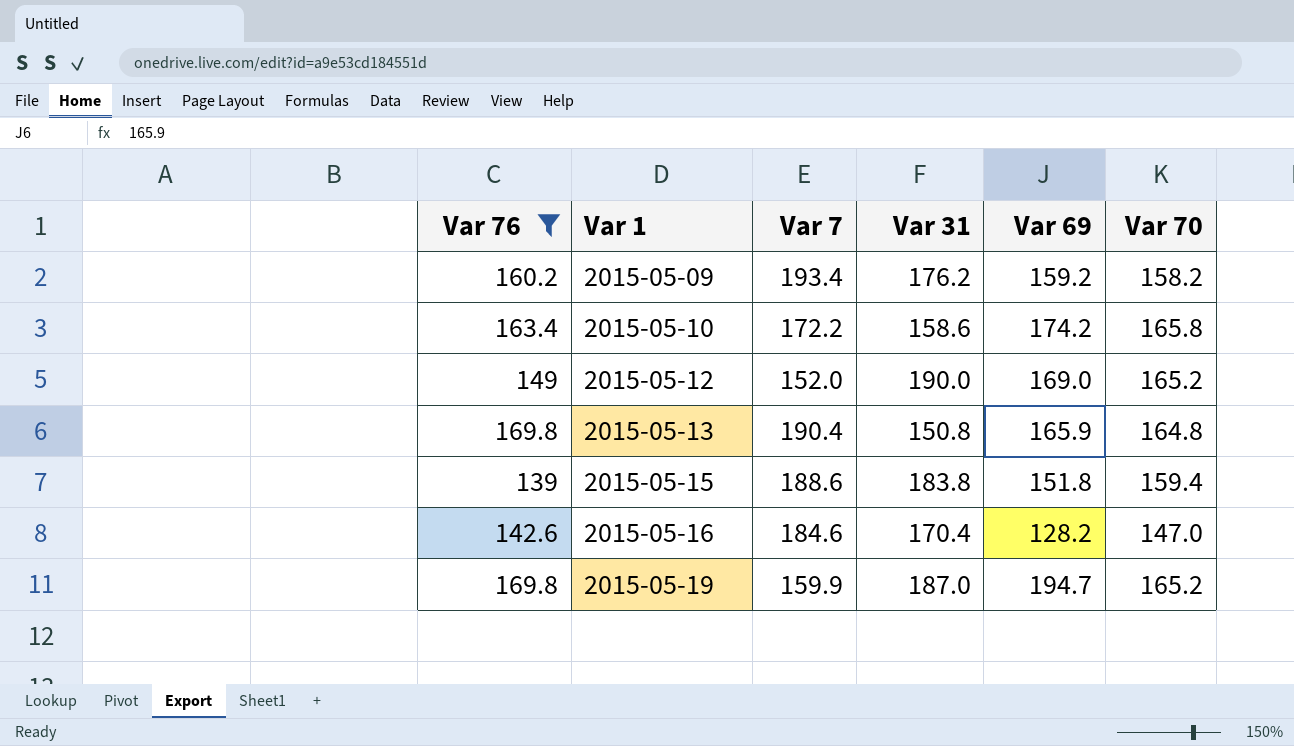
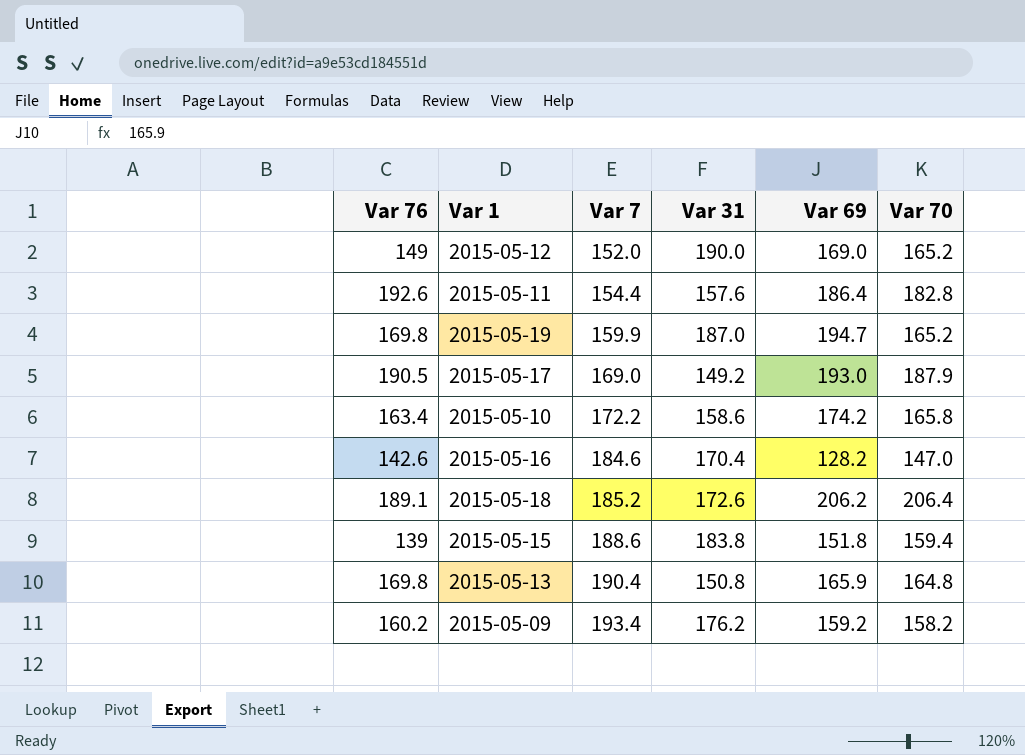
filter: Var 76 <= 169.8 -> none
row order: Var 1 ascending -> Var 7 ascending

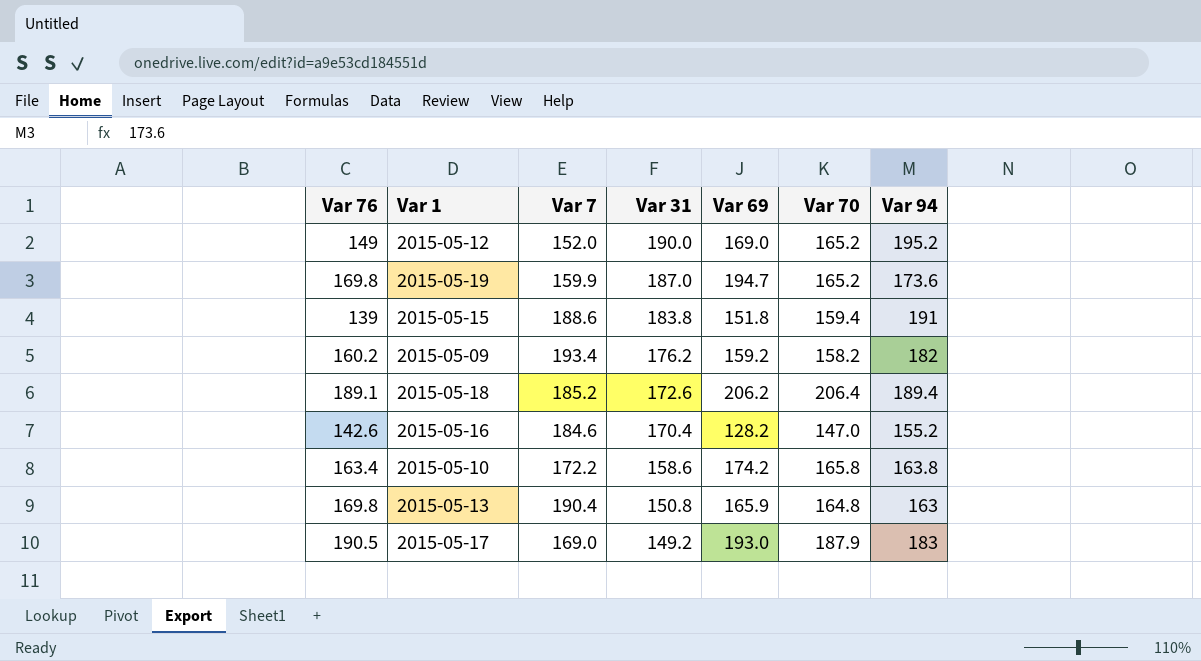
row order: Var 7 ascending -> Var 31 descending
column Var 94 | position: none -> 7
row 2015-05-11: 192.6 | 154.4 | 157.6 | 186.4 | 182.8 -> none

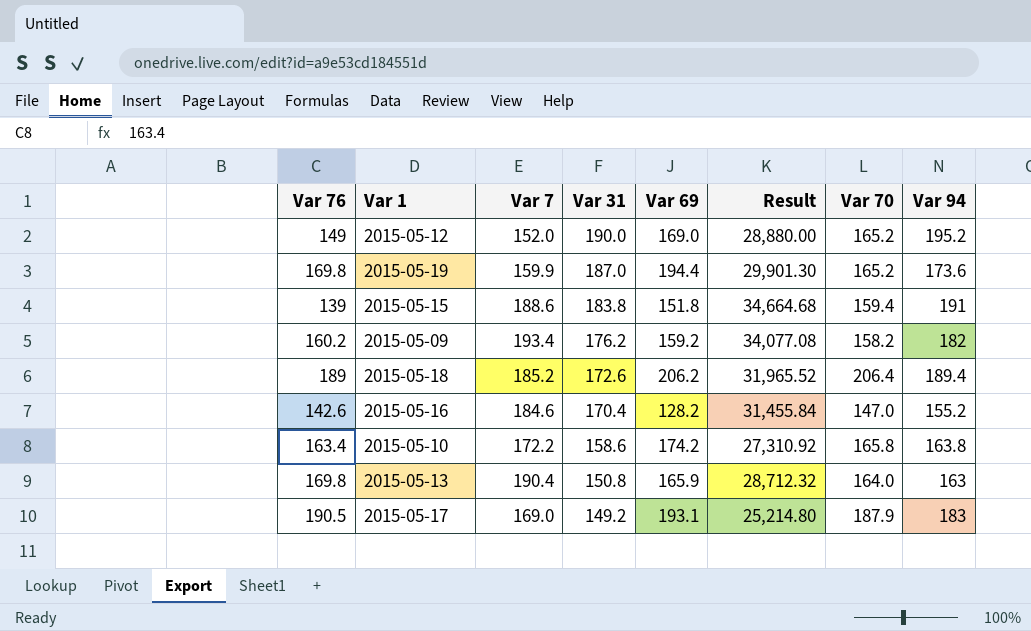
column Result | formula: none -> [Var 7] * [Var 31]
2015-05-19 | Var 69: 194.7 -> 194.4
2015-05-18 | Var 76: 189.1 -> 189
2015-05-13 | Var 70: 164.8 -> 164.0
2015-05-17 | Var 69: 193.0 -> 193.1

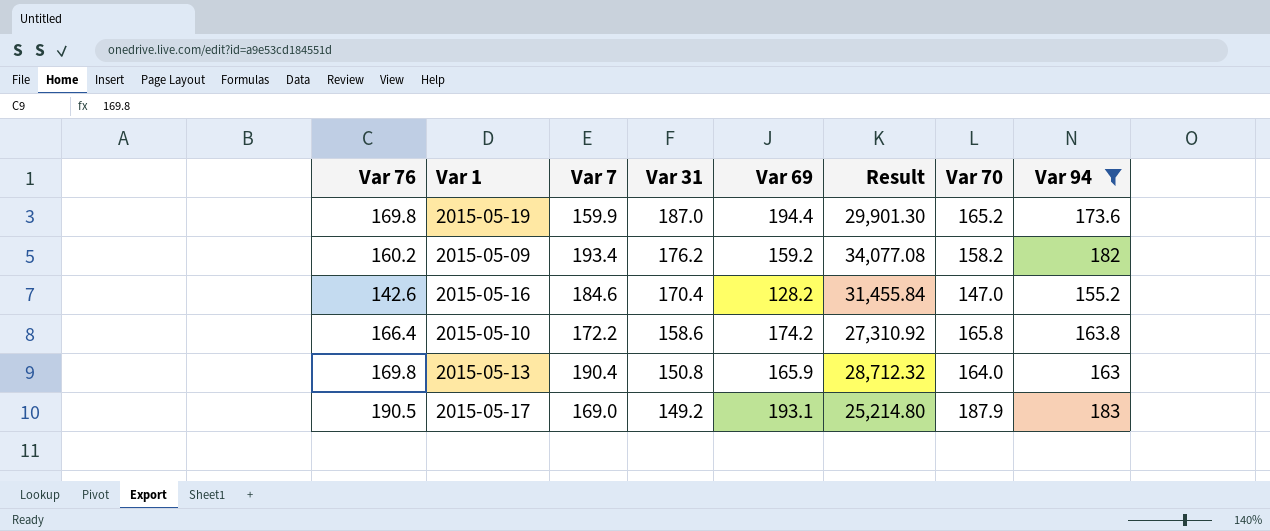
filter: none -> Var 94 <= 183
2015-05-10 | Var 76: 163.4 -> 166.4

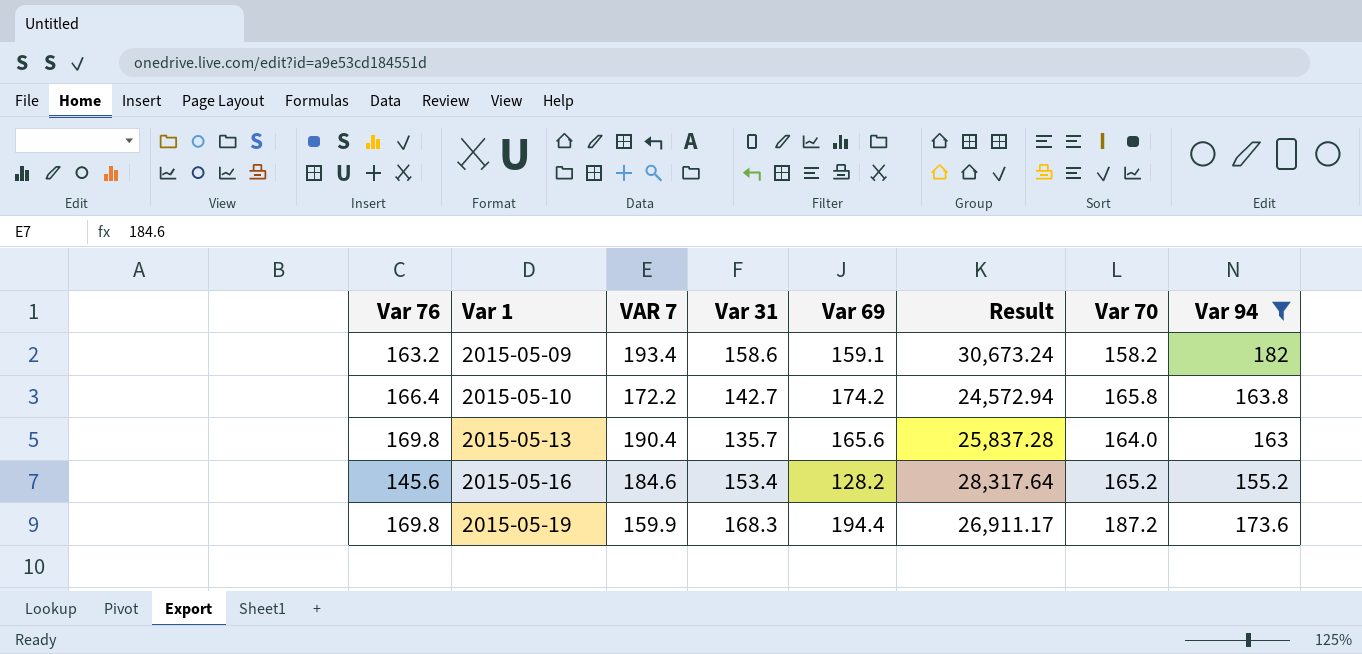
row order: Var 31 descending -> Var 1 ascending
column name: Var 7 -> VAR 7
row 2015-05-17: 190.5 | 169.0 | 149.2 | 193.1 | 25,214.80 | 187.9 | 183 -> none
2015-05-09 | Var 76: 160.2 -> 163.2
2015-05-09 | Var 31: 176.2 -> 158.6
2015-05-09 | Var 69: 159.2 -> 159.1
2015-05-09 | Result: 34,077.08 -> 30,673.24
2015-05-10 | Var 31: 158.6 -> 142.7
2015-05-10 | Result: 27,310.92 -> 24,572.94
2015-05-13 | Var 31: 150.8 -> 135.7
2015-05-13 | Var 69: 165.9 -> 165.6
2015-05-13 | Result: 28,712.32 -> 25,837.28
2015-05-16 | Var 76: 142.6 -> 145.6
2015-05-16 | Var 31: 170.4 -> 153.4
2015-05-16 | Result: 31,455.84 -> 28,317.64
2015-05-16 | Var 70: 147.0 -> 165.2
2015-05-19 | Var 31: 187.0 -> 168.3
2015-05-19 | Result: 29,901.30 -> 26,911.17
2015-05-19 | Var 70: 165.2 -> 187.2

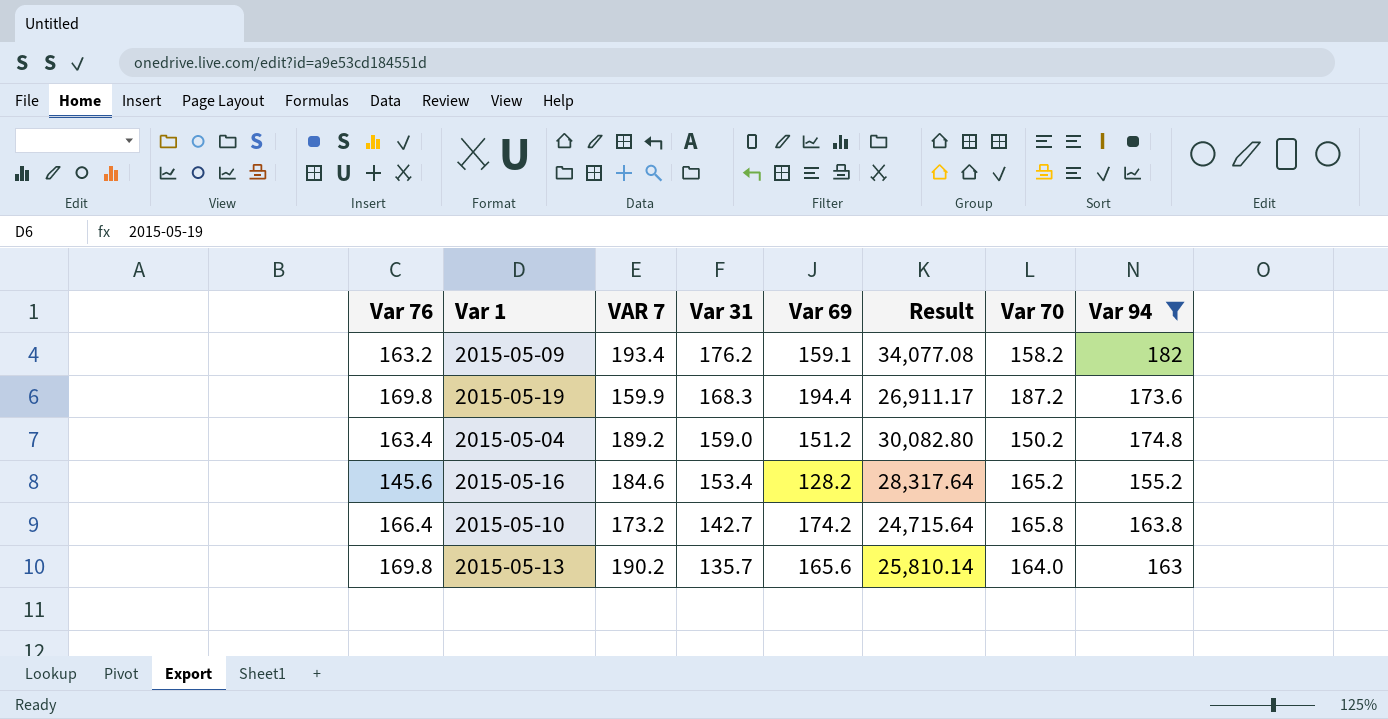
row order: Var 1 ascending -> Var 31 descending
2015-05-09 | Var 31: 158.6 -> 176.2
2015-05-09 | Result: 30,673.24 -> 34,077.08
row 2015-05-04: none -> 163.4 | 189.2 | 159.0 | 151.2 | 30,082.80 | 150.2 | 174.8
2015-05-10 | VAR 7: 172.2 -> 173.2
2015-05-10 | Result: 24,572.94 -> 24,715.64
2015-05-13 | VAR 7: 190.4 -> 190.2
2015-05-13 | Result: 25,837.28 -> 25,810.14

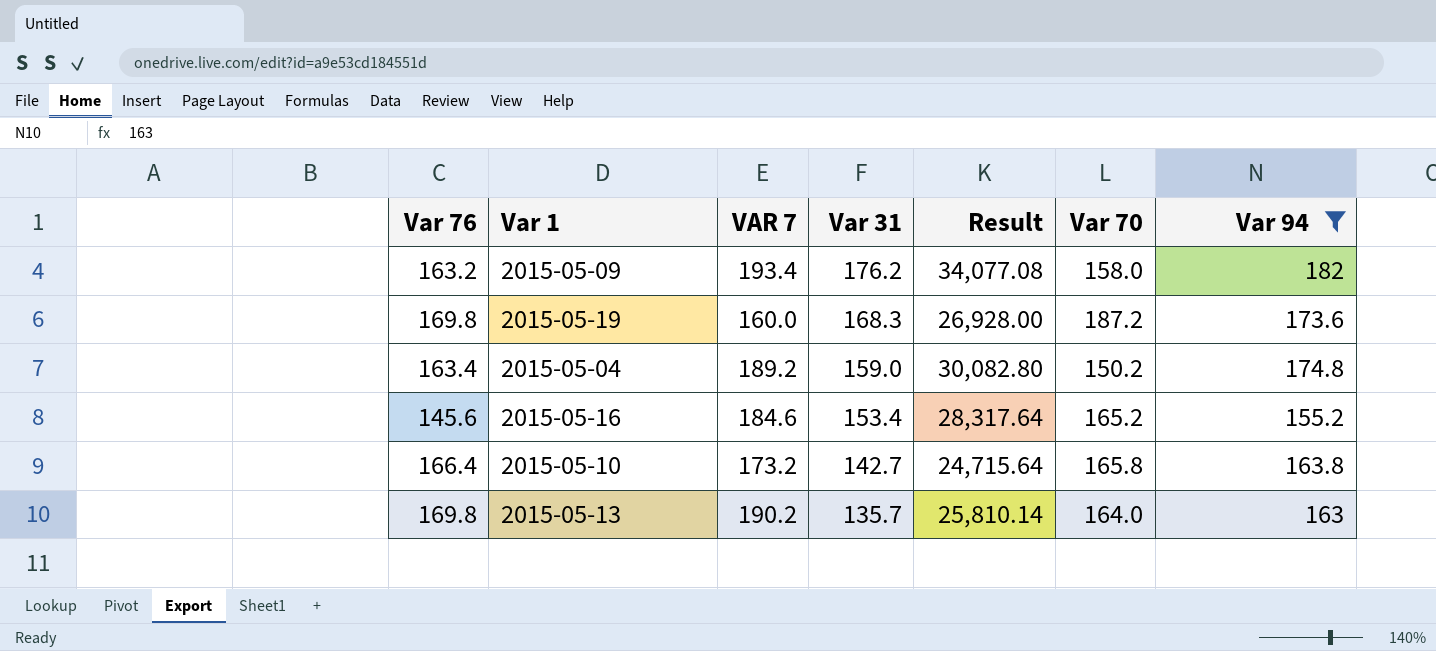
column Var 69 | position: 5 -> none
2015-05-09 | Var 70: 158.2 -> 158.0
2015-05-19 | VAR 7: 159.9 -> 160.0
2015-05-19 | Result: 26,911.17 -> 26,928.00

